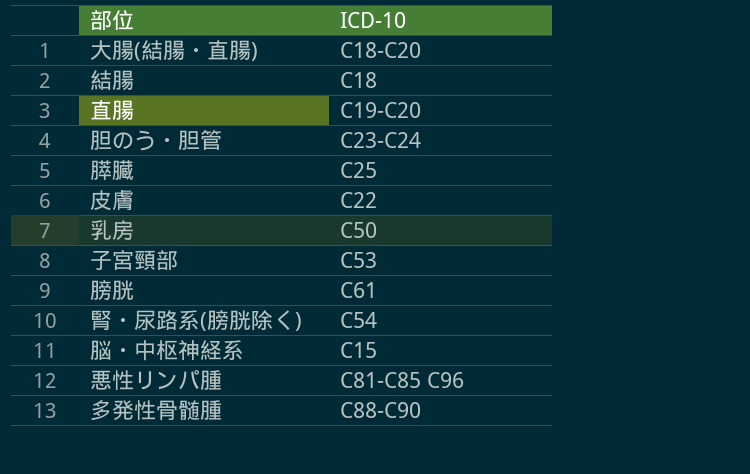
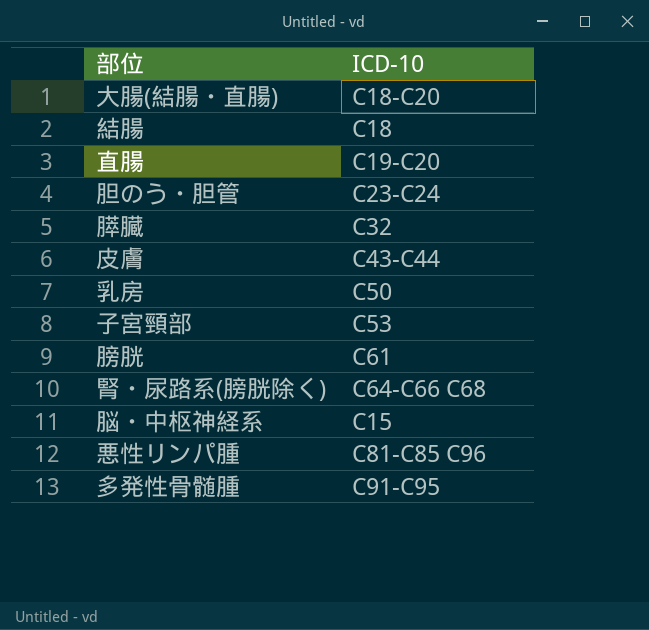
膵臓 | ICD-10: C25 -> C32
皮膚 | ICD-10: C22 -> C43-C44
腎・尿路系(膀胱除く) | ICD-10: C54 -> C64-C66 C68
多発性骨髄腫 | ICD-10: C88-C90 -> C91-C95

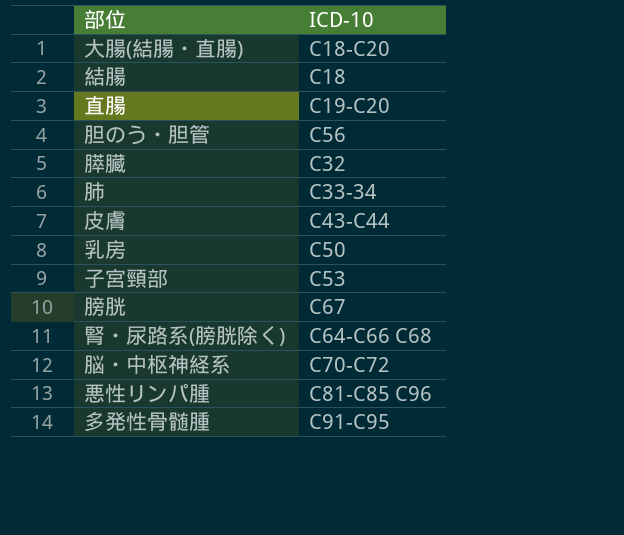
胆のう・胆管 | ICD-10: C23-C24 -> C56
row 肺: none -> C33-34
膀胱 | ICD-10: C61 -> C67
脳・中枢神経系 | ICD-10: C15 -> C70-C72

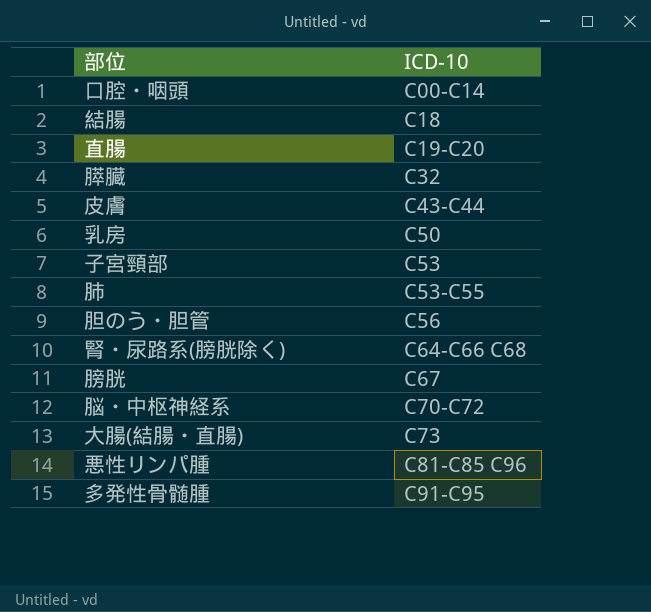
row order: none -> ICD-10 ascending
row 口腔・咽頭: none -> C00-C14
肺 | ICD-10: C33-34 -> C53-C55
大腸(結腸・直腸) | ICD-10: C18-C20 -> C73

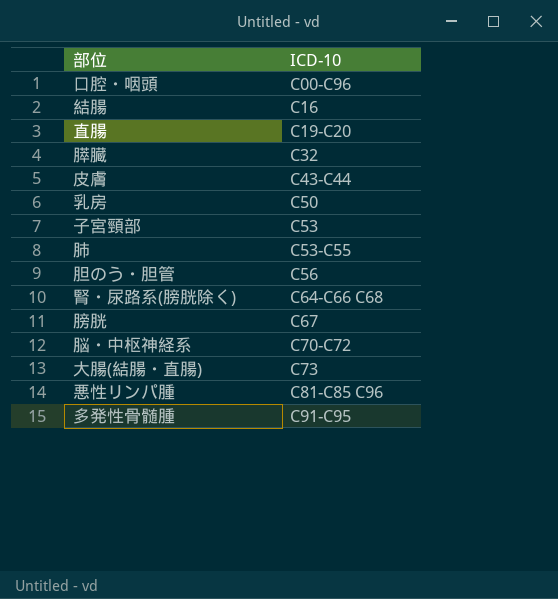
口腔・咽頭 | ICD-10: C00-C14 -> C00-C96
結腸 | ICD-10: C18 -> C16

